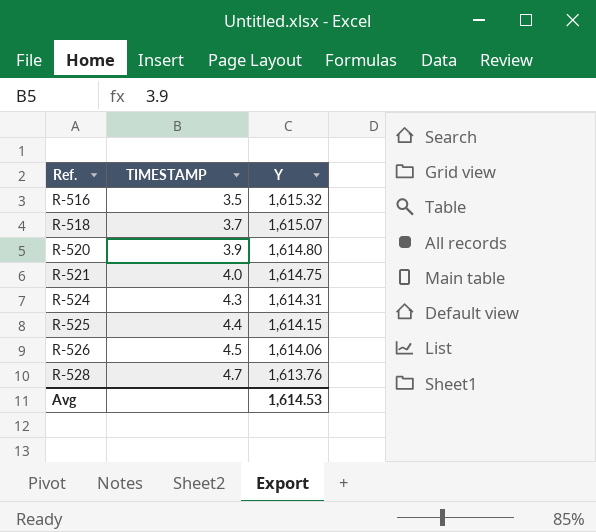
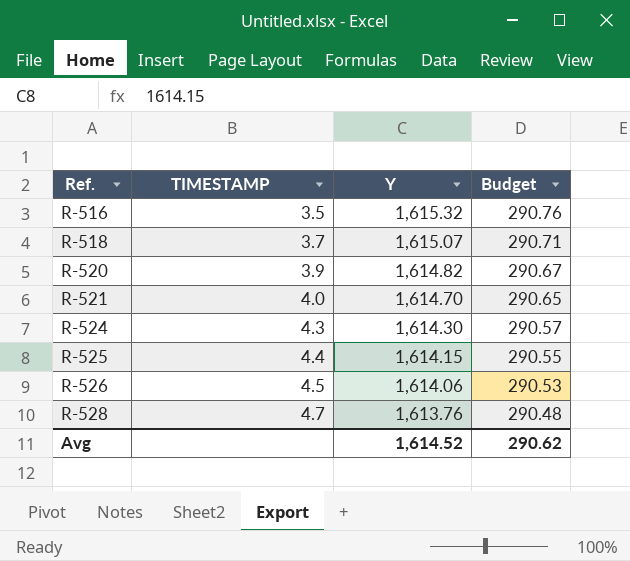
column Budget | formula: none -> [Y] * 0.18
R-520 | Y: 1,614.80 -> 1,614.82
R-521 | Y: 1,614.75 -> 1,614.70
R-524 | Y: 1,614.31 -> 1,614.30
Avg | Y: 1,614.53 -> 1,614.52

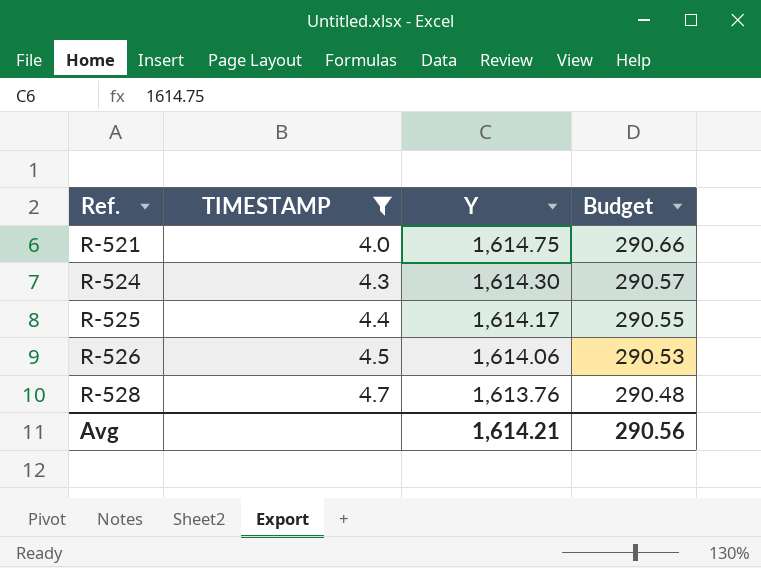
filter: none -> TIMESTAMP >= 4.0
R-521 | Y: 1,614.70 -> 1,614.75
R-521 | Budget: 290.65 -> 290.66
R-525 | Y: 1,614.15 -> 1,614.17
Avg | Y: 1,614.52 -> 1,614.21
Avg | Budget: 290.62 -> 290.56

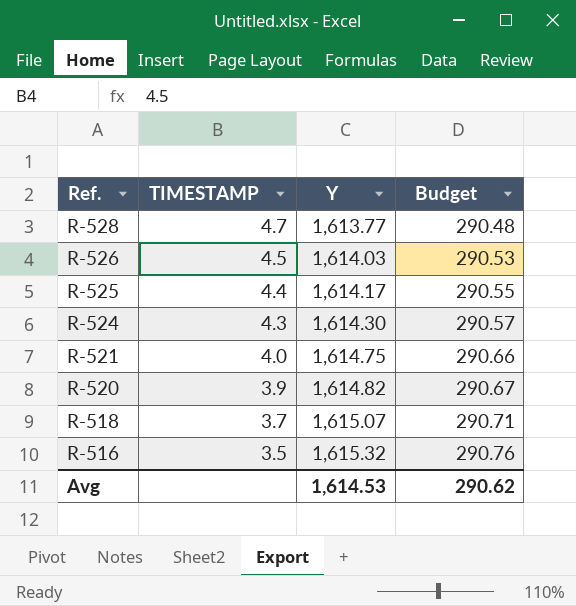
filter: TIMESTAMP >= 4.0 -> none
row order: Ref. ascending -> Ref. descending
R-528 | Y: 1,613.76 -> 1,613.77
R-526 | Y: 1,614.06 -> 1,614.03
Avg | Y: 1,614.21 -> 1,614.53
Avg | Budget: 290.56 -> 290.62

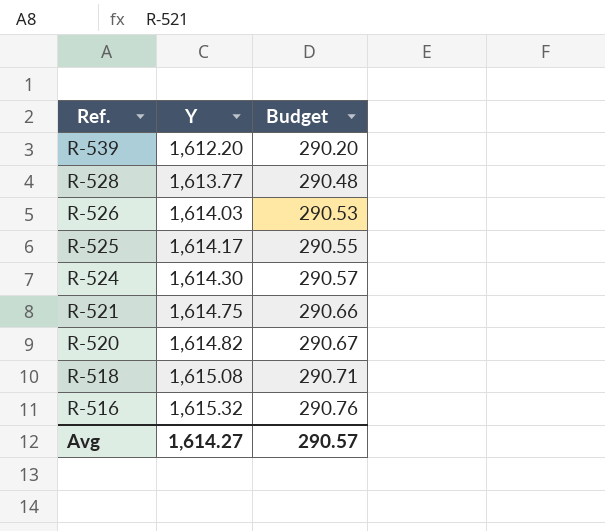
column TIMESTAMP | position: 2 -> none
row R-539: none -> 1,612.20 | 290.20
R-518 | Y: 1,615.07 -> 1,615.08
Avg | Y: 1,614.53 -> 1,614.27
Avg | Budget: 290.62 -> 290.57

